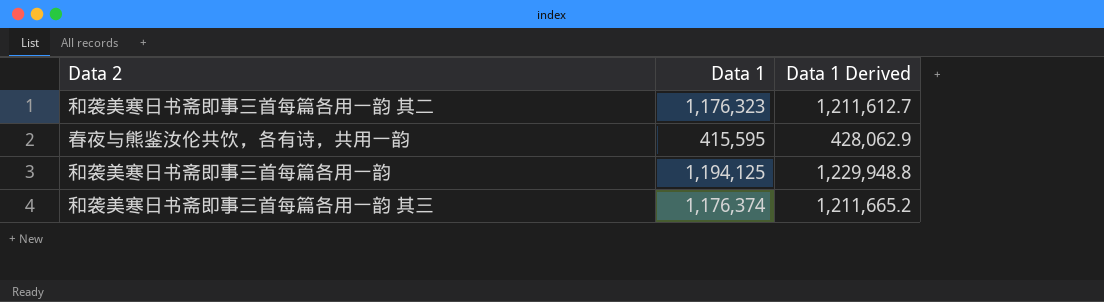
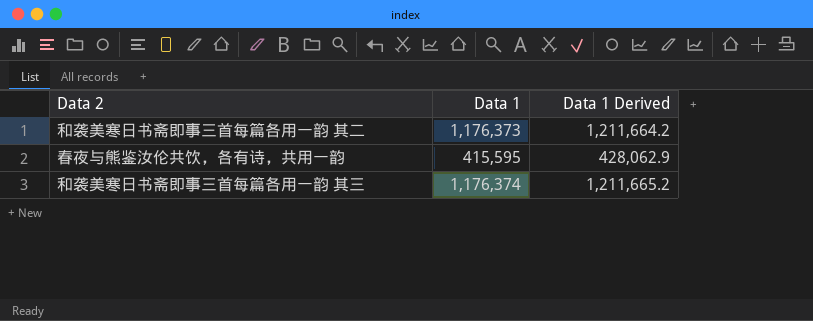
row 和袭美寒日书斋即事三首每篇各用一韵: 1,194,125 | 1,229,948.8 -> none
和袭美寒日书斋即事三首每篇各用一韵 其二 | Data 1: 1,176,323 -> 1,176,373
和袭美寒日书斋即事三首每篇各用一韵 其二 | Data 1 Derived: 1,211,612.7 -> 1,211,664.2

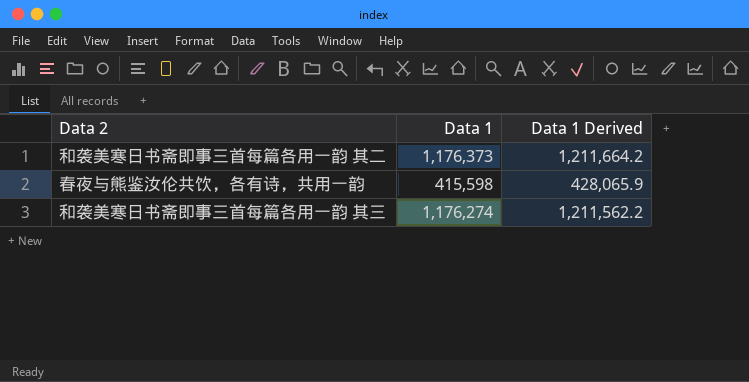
春夜与熊鉴汝伦共饮，各有诗，共用一韵 | Data 1: 415,595 -> 415,598
春夜与熊鉴汝伦共饮，各有诗，共用一韵 | Data 1 Derived: 428,062.9 -> 428,065.9
和袭美寒日书斋即事三首每篇各用一韵 其三 | Data 1: 1,176,374 -> 1,176,274
和袭美寒日书斋即事三首每篇各用一韵 其三 | Data 1 Derived: 1,211,665.2 -> 1,211,562.2

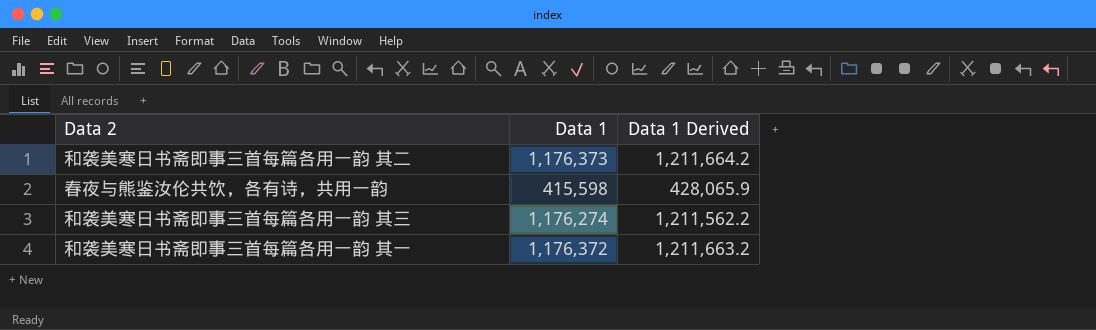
row 和袭美寒日书斋即事三首每篇各用一韵 其一: none -> 1,176,372 | 1,211,663.2

